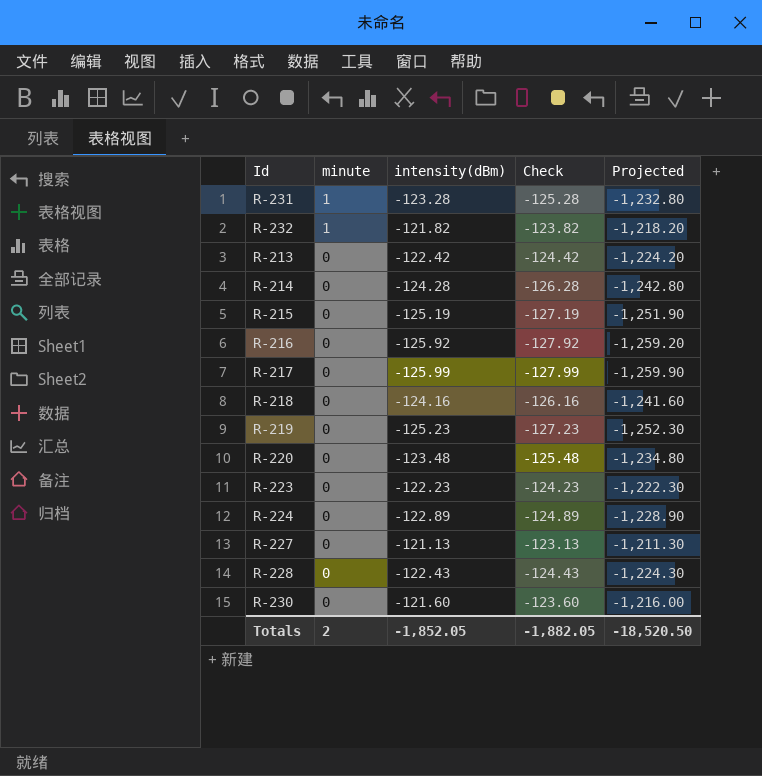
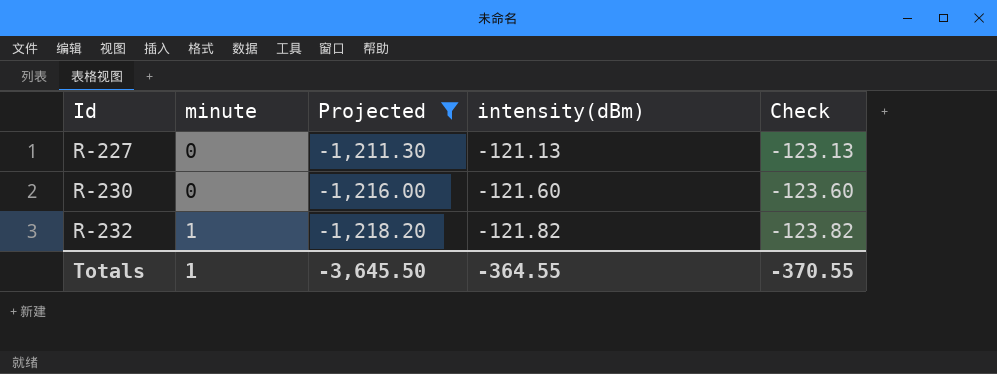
filter: none -> Projected >= -1,218.20
row order: minute descending -> Id ascending
column Projected | position: 5 -> 3
Totals | minute: 2 -> 1
Totals | Projected: -18,520.50 -> -3,645.50
Totals | intensity(dBm): -1,852.05 -> -364.55
Totals | Check: -1,882.05 -> -370.55

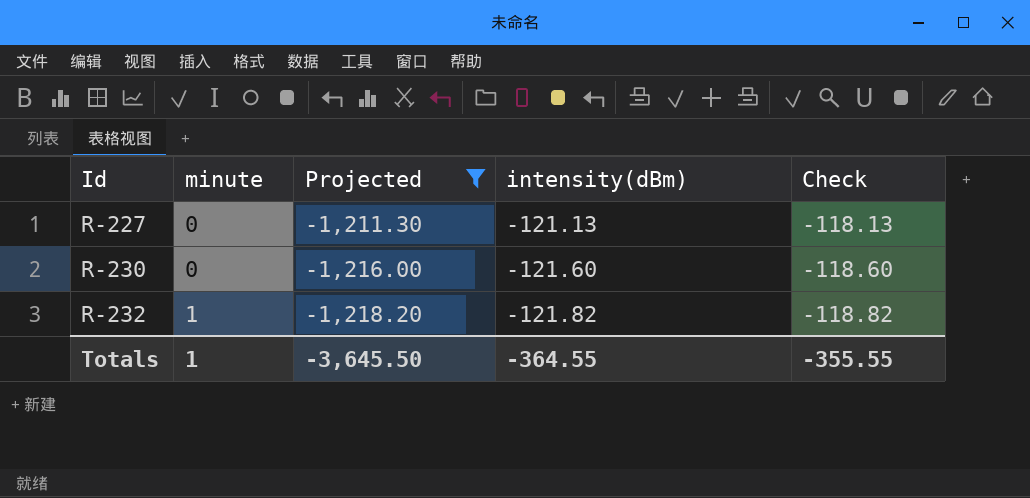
column Check | formula: [intensity(dBm)] - 2 -> [intensity(dBm)] + 3
Totals | Check: -370.55 -> -355.55

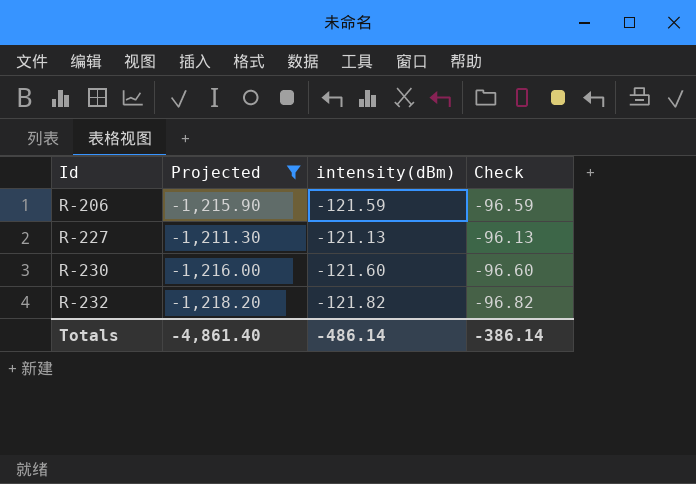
column minute | position: 2 -> none
column Check | formula: [intensity(dBm)] + 3 -> [intensity(dBm)] + 25
row R-206: none -> -1,215.90 | -121.59 | -96.59
Totals | Projected: -3,645.50 -> -4,861.40
Totals | intensity(dBm): -364.55 -> -486.14
Totals | Check: -355.55 -> -386.14

